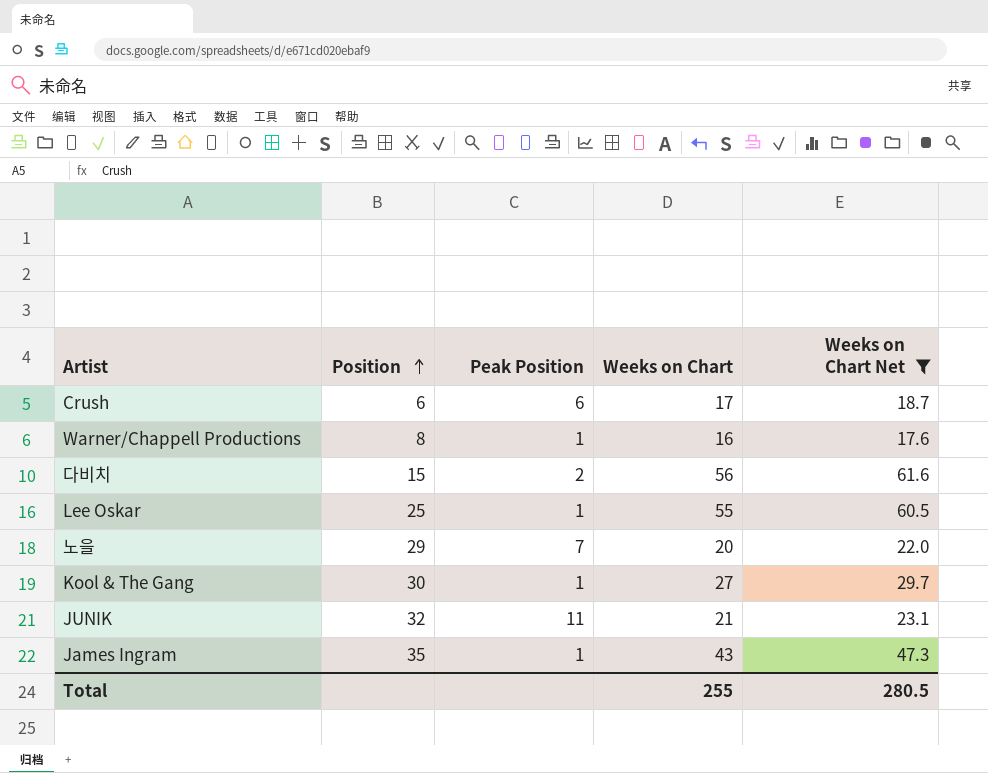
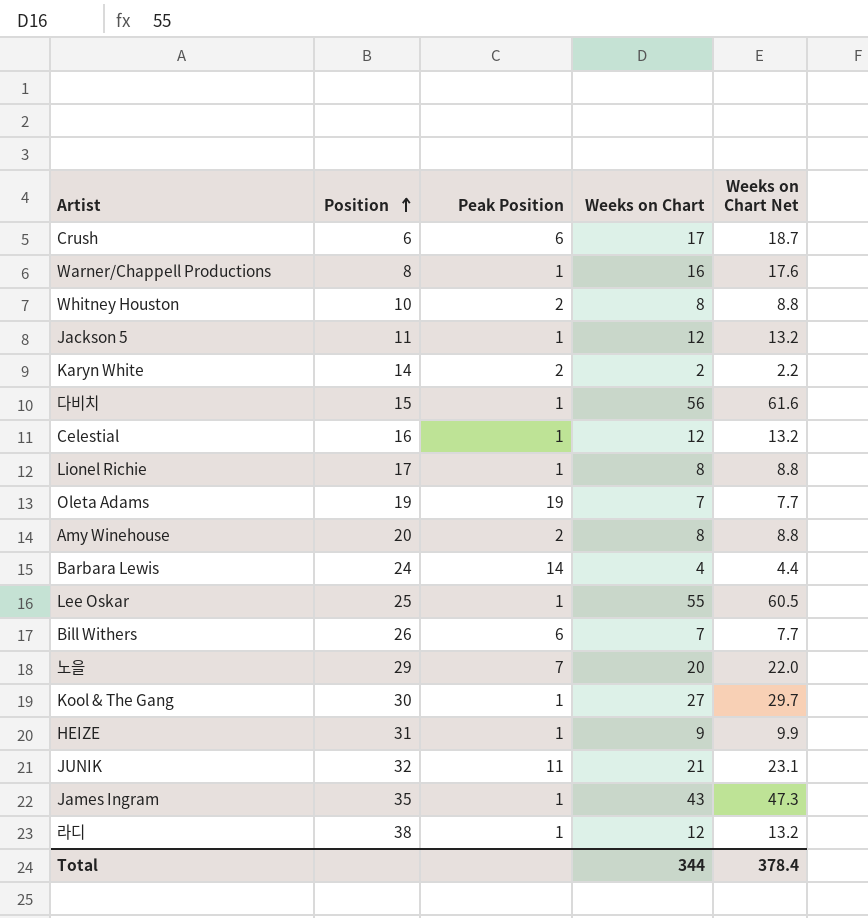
filter: Weeks on Chart Net >= 17.6 -> none
다비치 | Peak Position: 2 -> 1
Total | Weeks on Chart: 255 -> 344
Total | Weeks on Chart Net: 280.5 -> 378.4

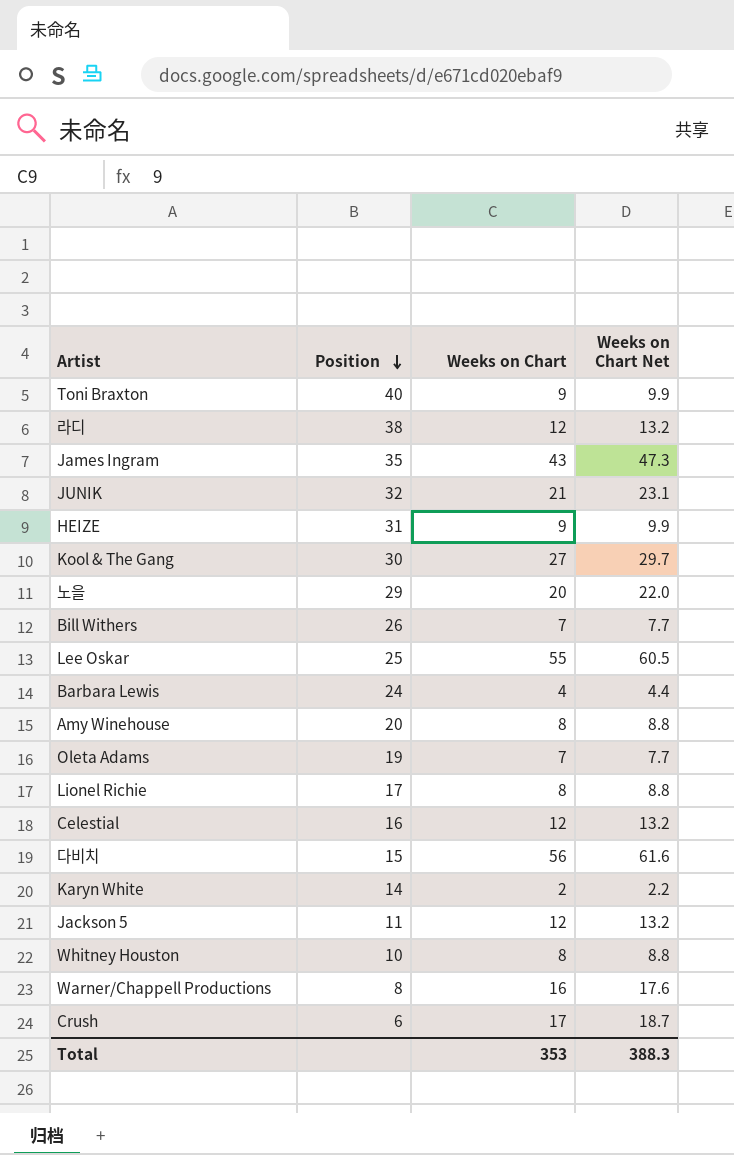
row order: Position ascending -> Position descending
column Peak Position | position: 3 -> none
row Toni Braxton: none -> 40 | 9 | 9.9
Total | Weeks on Chart: 344 -> 353
Total | Weeks on Chart Net: 378.4 -> 388.3

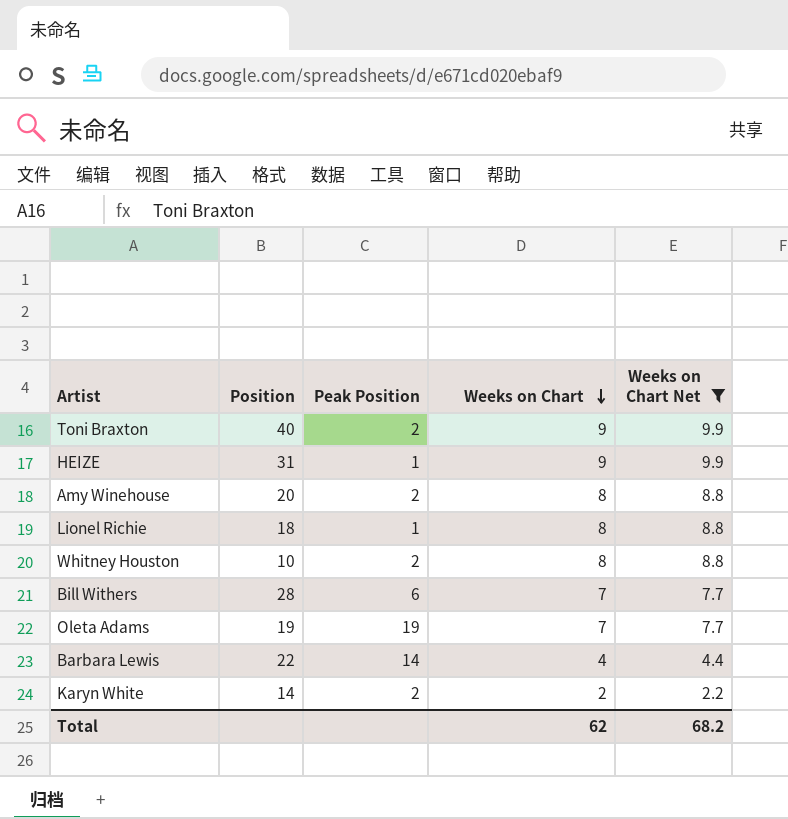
filter: none -> Weeks on Chart Net <= 9.9
row order: Position descending -> Weeks on Chart descending
column Peak Position | position: none -> 3
Lionel Richie | Position: 17 -> 18
Bill Withers | Position: 26 -> 28
Barbara Lewis | Position: 24 -> 22
Total | Weeks on Chart: 353 -> 62
Total | Weeks on Chart Net: 388.3 -> 68.2

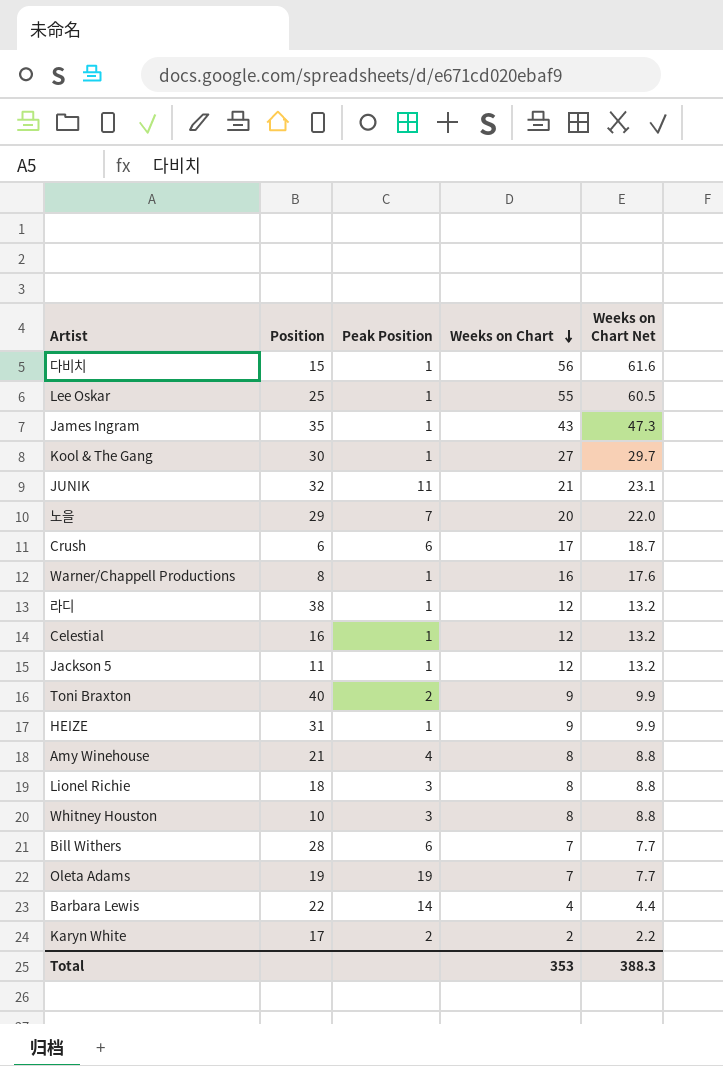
filter: Weeks on Chart Net <= 9.9 -> none
Amy Winehouse | Position: 20 -> 21
Amy Winehouse | Peak Position: 2 -> 4
Lionel Richie | Peak Position: 1 -> 3
Whitney Houston | Peak Position: 2 -> 3
Karyn White | Position: 14 -> 17
Total | Weeks on Chart: 62 -> 353
Total | Weeks on Chart Net: 68.2 -> 388.3

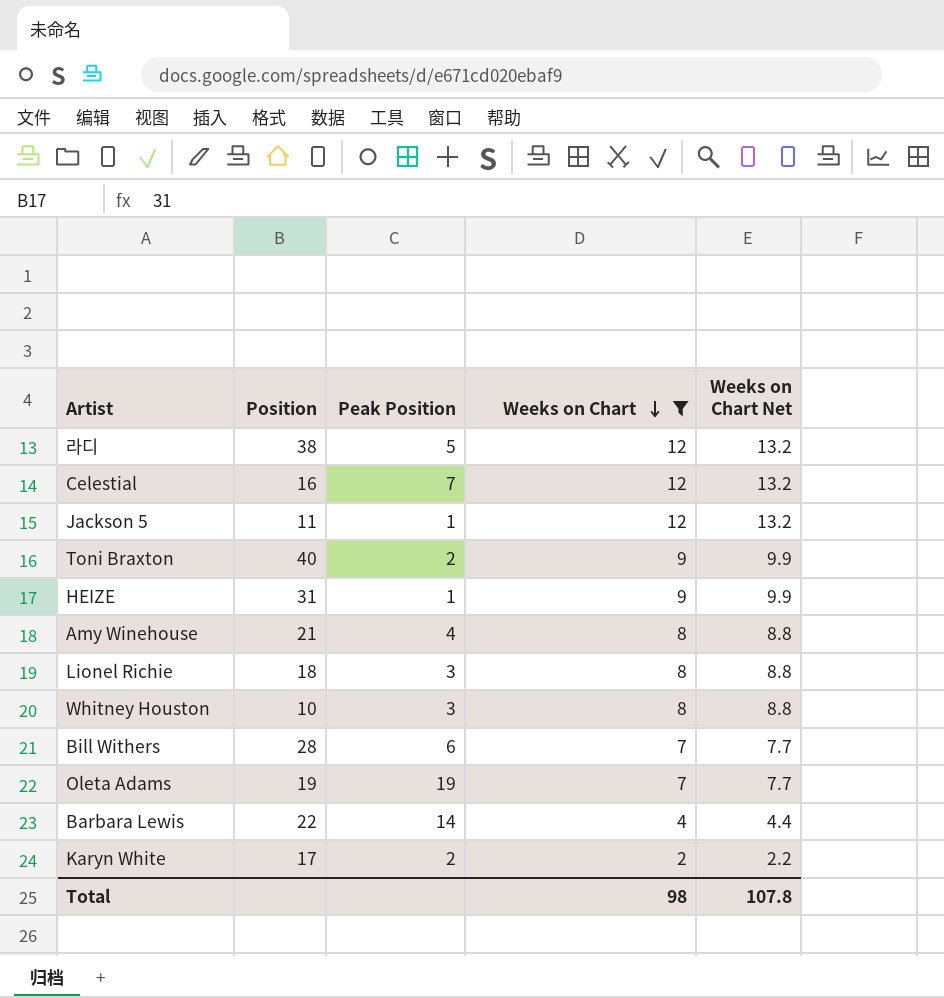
filter: none -> Weeks on Chart <= 12
라디 | Peak Position: 1 -> 5
Celestial | Peak Position: 1 -> 7
Total | Weeks on Chart: 353 -> 98
Total | Weeks on Chart Net: 388.3 -> 107.8

